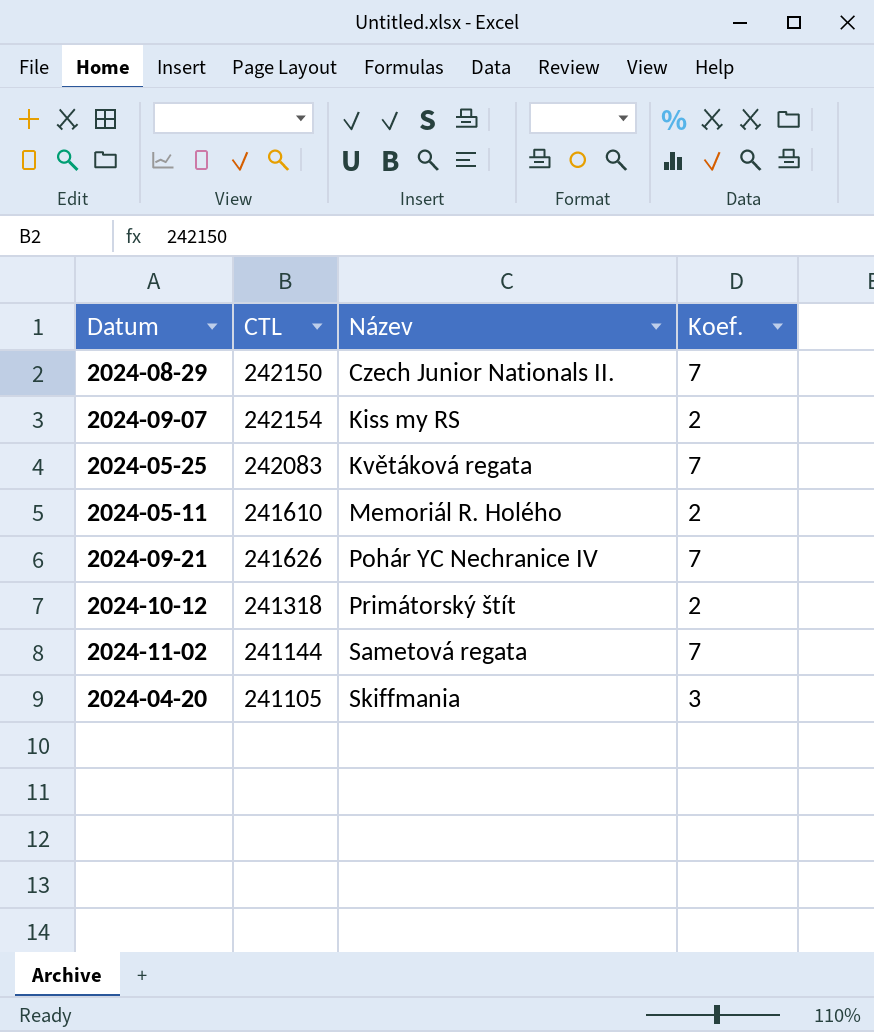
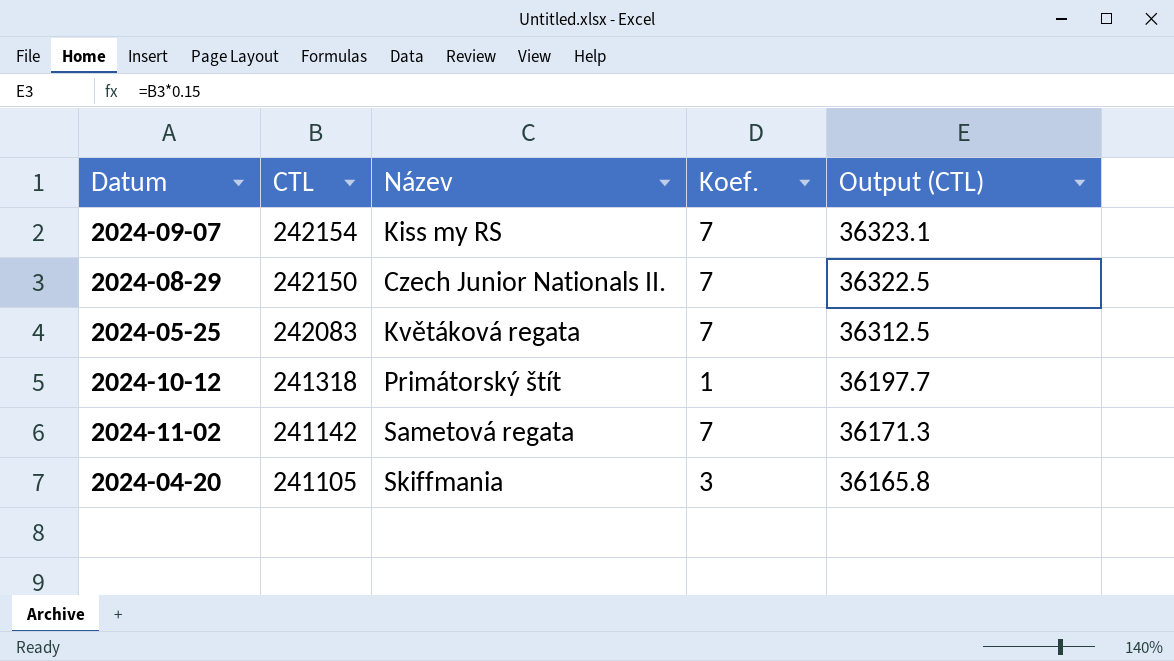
row order: Název ascending -> CTL descending
column Output (CTL) | formula: none -> [CTL] * 0.15
row 2024-05-11: 241610 | Memoriál R. Holého | 2 -> none
row 2024-09-21: 241626 | Pohár YC Nechranice IV | 7 -> none
2024-09-07 | Koef.: 2 -> 7
2024-10-12 | Koef.: 2 -> 1
2024-11-02 | CTL: 241144 -> 241142

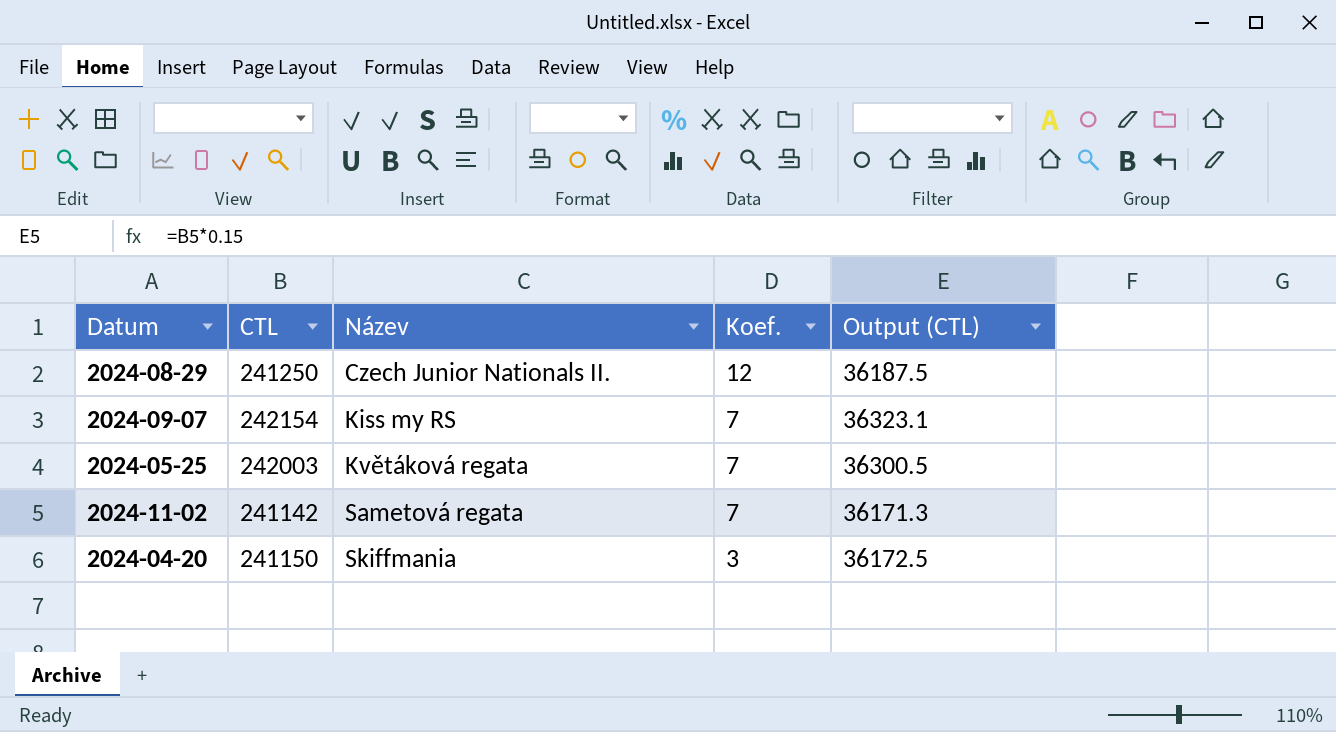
row order: CTL descending -> Název ascending
row 2024-10-12: 241318 | Primátorský štít | 1 | 36197.7 -> none
2024-08-29 | CTL: 242150 -> 241250
2024-08-29 | Koef.: 7 -> 12
2024-08-29 | Output (CTL): 36322.5 -> 36187.5
2024-05-25 | CTL: 242083 -> 242003
2024-05-25 | Output (CTL): 36312.5 -> 36300.5
2024-04-20 | CTL: 241105 -> 241150
2024-04-20 | Output (CTL): 36165.8 -> 36172.5

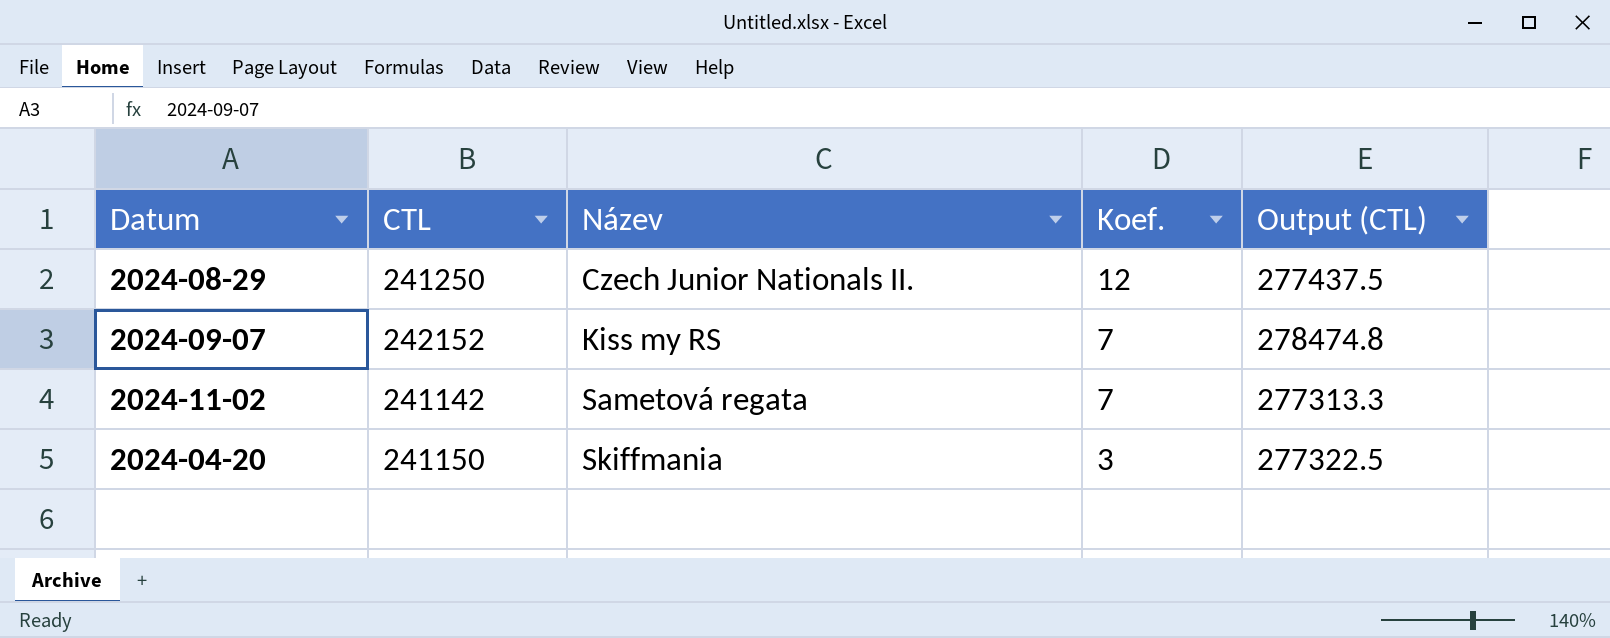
column Output (CTL) | formula: [CTL] * 0.15 -> [CTL] * 1.15
row 2024-05-25: 242003 | Květáková regata | 7 | 36300.5 -> none
2024-09-07 | CTL: 242154 -> 242152

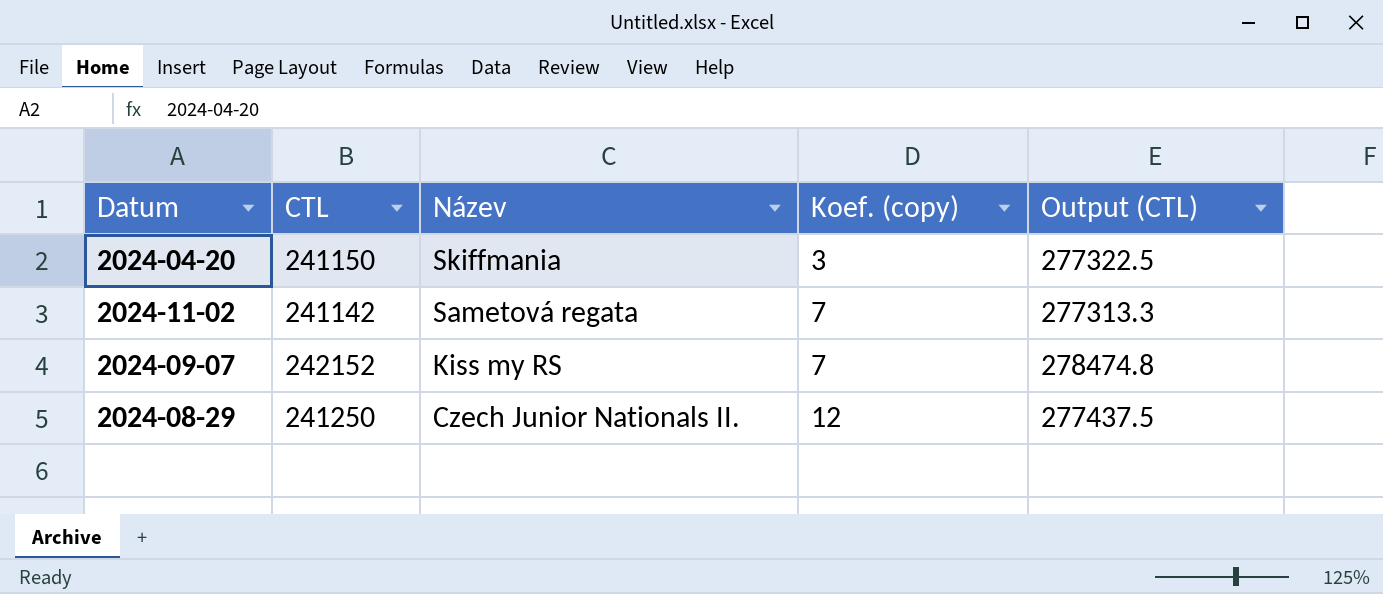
row order: Název ascending -> Název descending
column name: Koef. -> Koef. (copy)

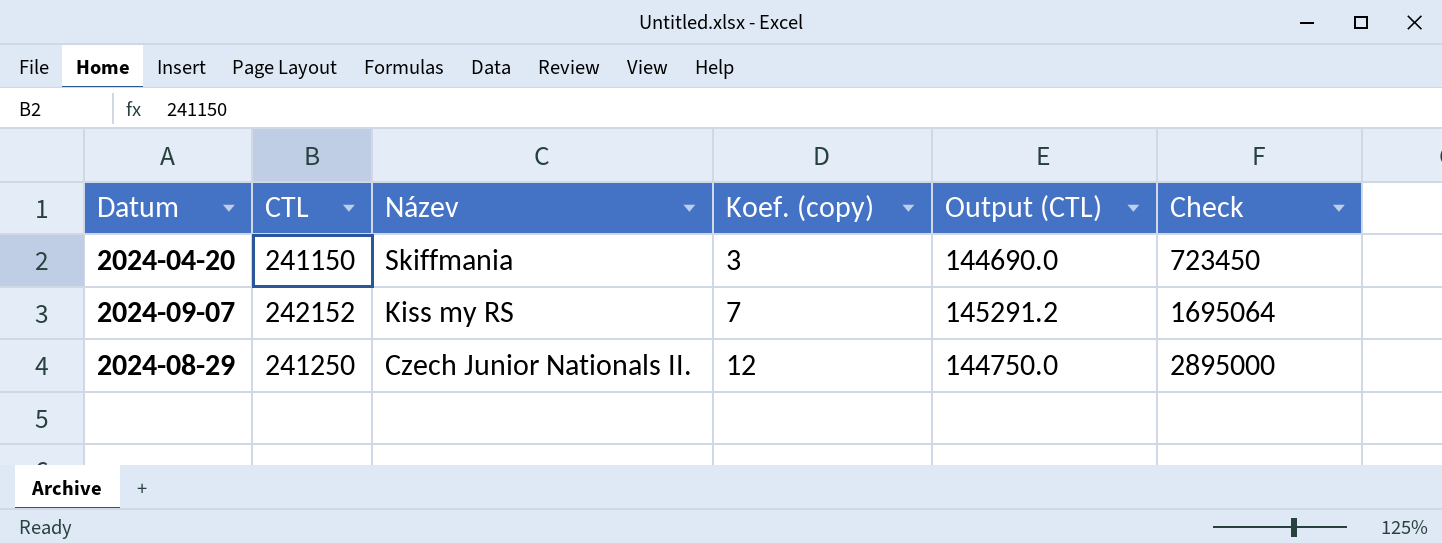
column Output (CTL) | formula: [CTL] * 1.15 -> [CTL] * 0.6
column Check | formula: none -> [CTL] * [Koef. (copy)]
row 2024-11-02: 241142 | Sametová regata | 7 | 277313.3 -> none

